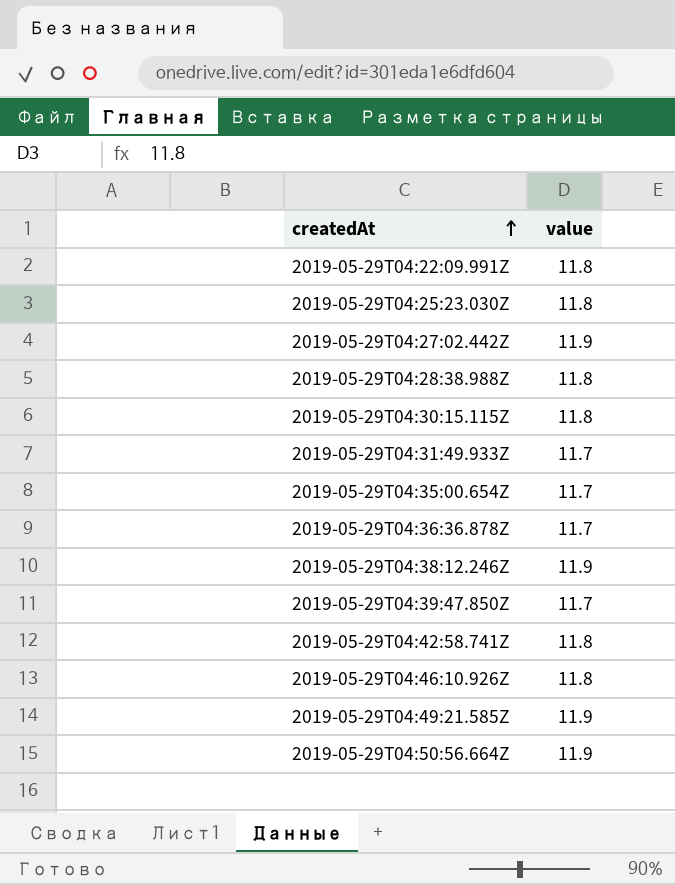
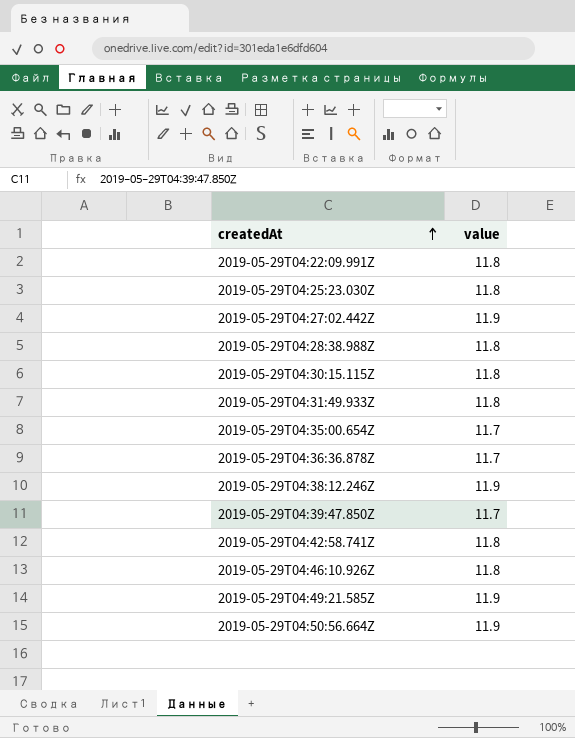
2019-05-29T04:31:49.933Z | value: 11.7 -> 11.8

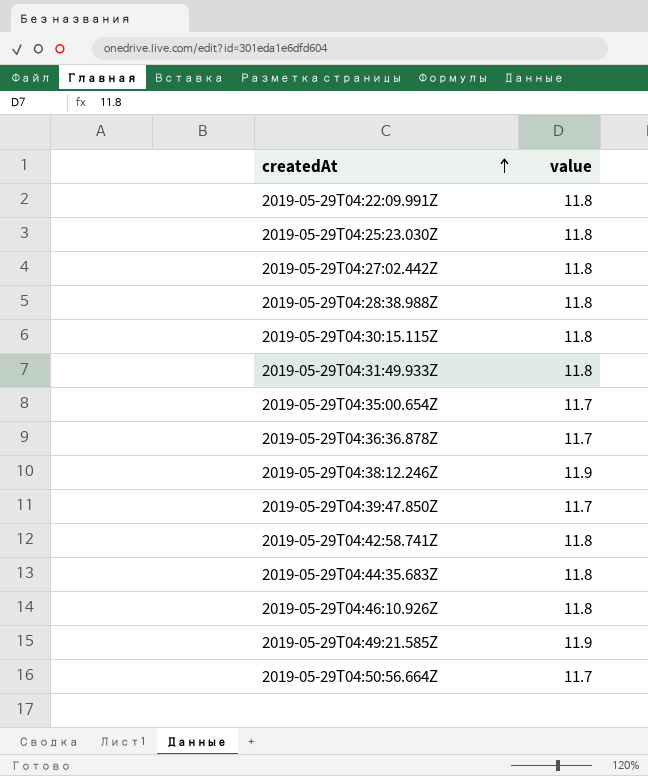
2019-05-29T04:27:02.442Z | value: 11.9 -> 11.8
row 2019-05-29T04:44:35.683Z: none -> 11.8
2019-05-29T04:50:56.664Z | value: 11.9 -> 11.7

